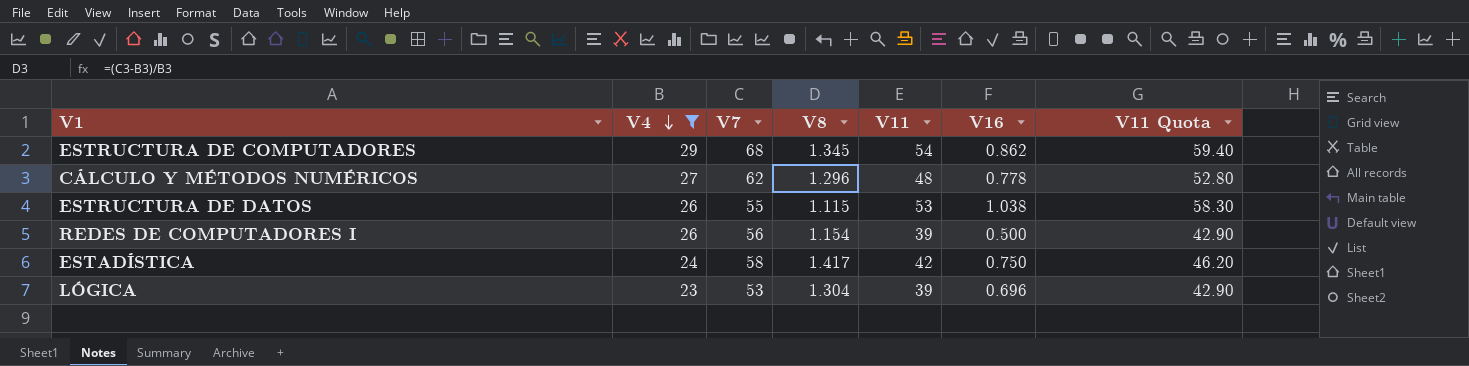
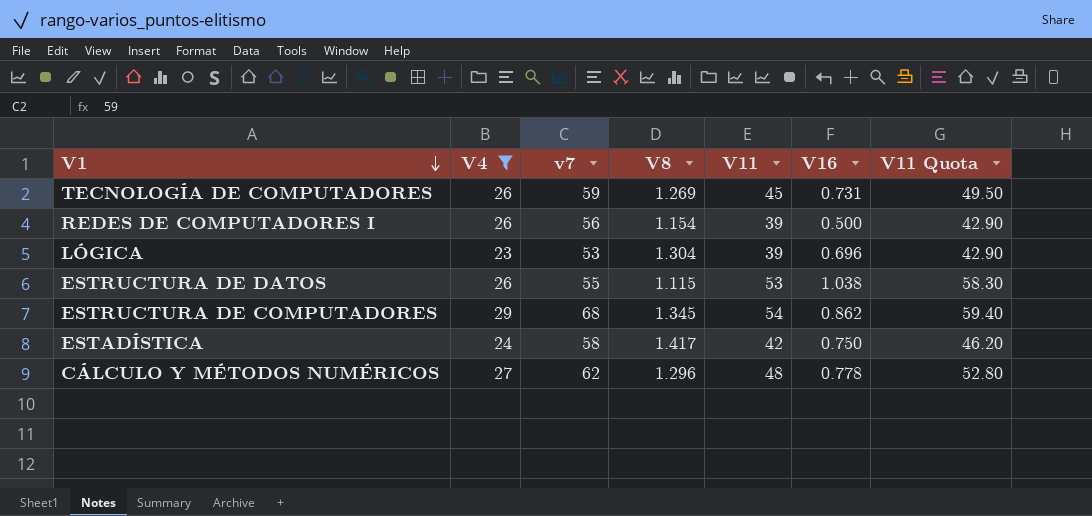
row order: V4 descending -> V1 descending
column name: V7 -> v7
row TECNOLOGÍA DE COMPUTADORES: none -> 26 | 59 | 1.269 | 45 | 0.731 | 49.50

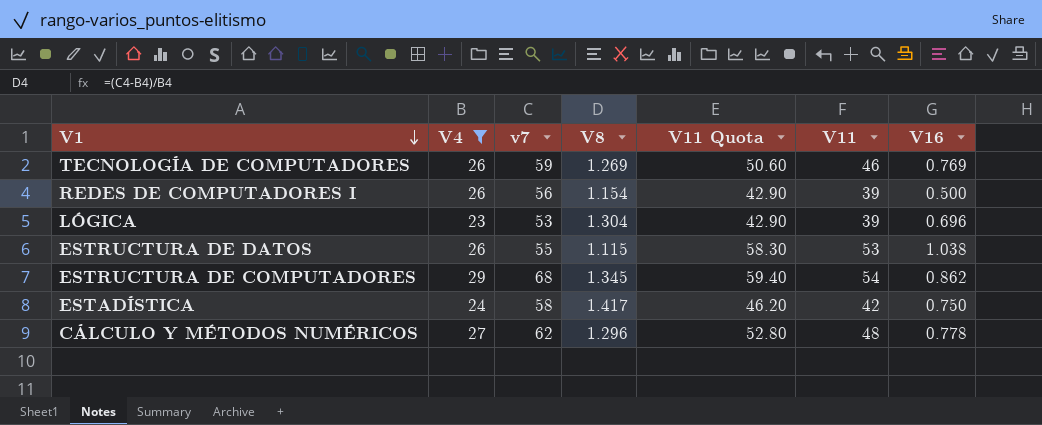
column V11 Quota | position: 7 -> 5
TECNOLOGÍA DE COMPUTADORES | V11 Quota: 49.50 -> 50.60
TECNOLOGÍA DE COMPUTADORES | V11: 45 -> 46
TECNOLOGÍA DE COMPUTADORES | V16: 0.731 -> 0.769

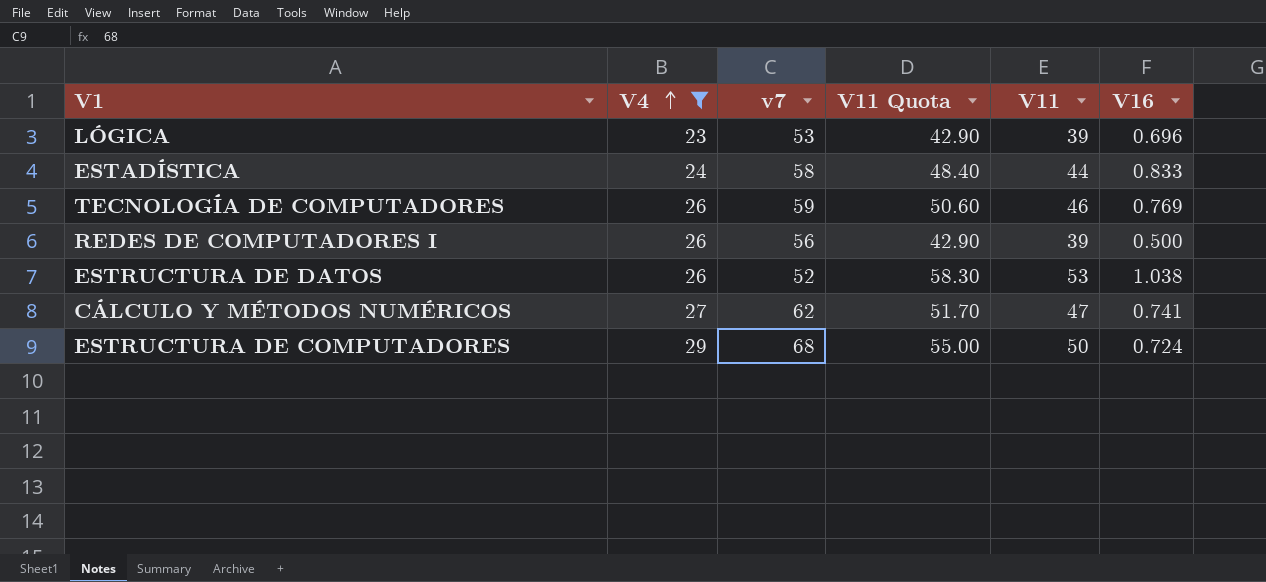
row order: V1 descending -> V4 ascending
column V8 | formula: ([v7] - [V4]) / [V4] -> none
ESTADÍSTICA | V11 Quota: 46.20 -> 48.40
ESTADÍSTICA | V11: 42 -> 44
ESTADÍSTICA | V16: 0.750 -> 0.833
ESTRUCTURA DE DATOS | v7: 55 -> 52
CÁLCULO Y MÉTODOS NUMÉRICOS | V11 Quota: 52.80 -> 51.70
CÁLCULO Y MÉTODOS NUMÉRICOS | V11: 48 -> 47
CÁLCULO Y MÉTODOS NUMÉRICOS | V16: 0.778 -> 0.741
ESTRUCTURA DE COMPUTADORES | V11 Quota: 59.40 -> 55.00
ESTRUCTURA DE COMPUTADORES | V11: 54 -> 50
ESTRUCTURA DE COMPUTADORES | V16: 0.862 -> 0.724

